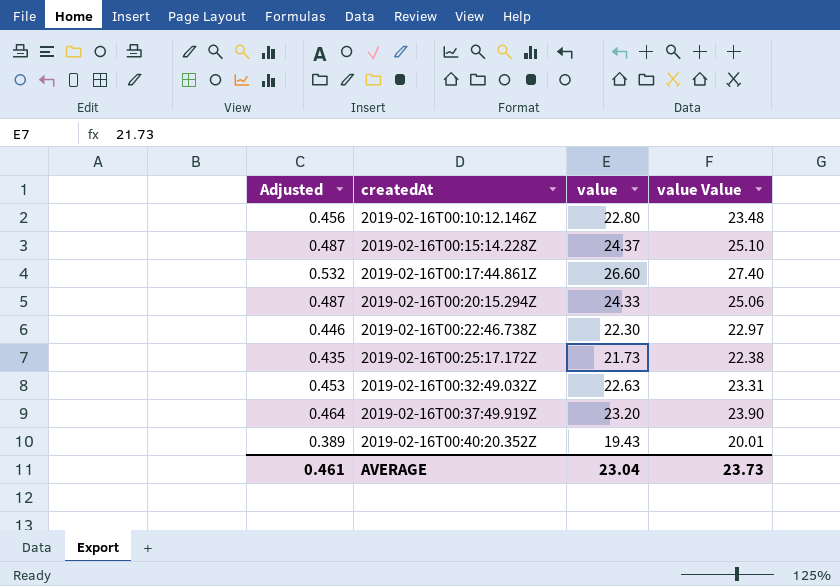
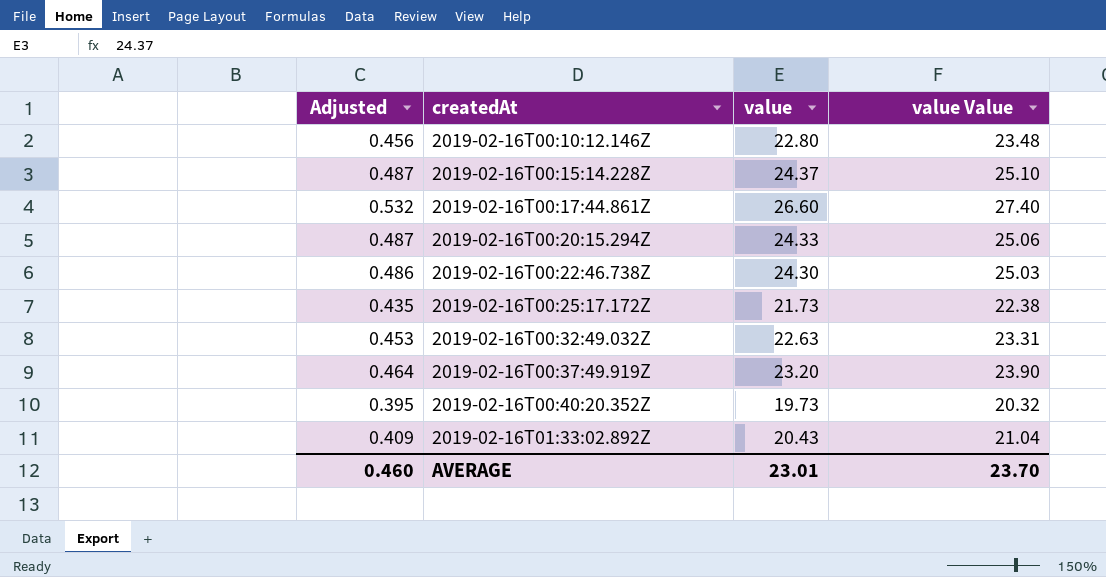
2019-02-16T00:22:46.738Z | Adjusted: 0.446 -> 0.486
2019-02-16T00:22:46.738Z | value: 22.30 -> 24.30
2019-02-16T00:22:46.738Z | value Value: 22.97 -> 25.03
2019-02-16T00:40:20.352Z | Adjusted: 0.389 -> 0.395
2019-02-16T00:40:20.352Z | value: 19.43 -> 19.73
2019-02-16T00:40:20.352Z | value Value: 20.01 -> 20.32
row 2019-02-16T01:33:02.892Z: none -> 0.409 | 20.43 | 21.04
AVERAGE | Adjusted: 0.461 -> 0.460
AVERAGE | value: 23.04 -> 23.01
AVERAGE | value Value: 23.73 -> 23.70

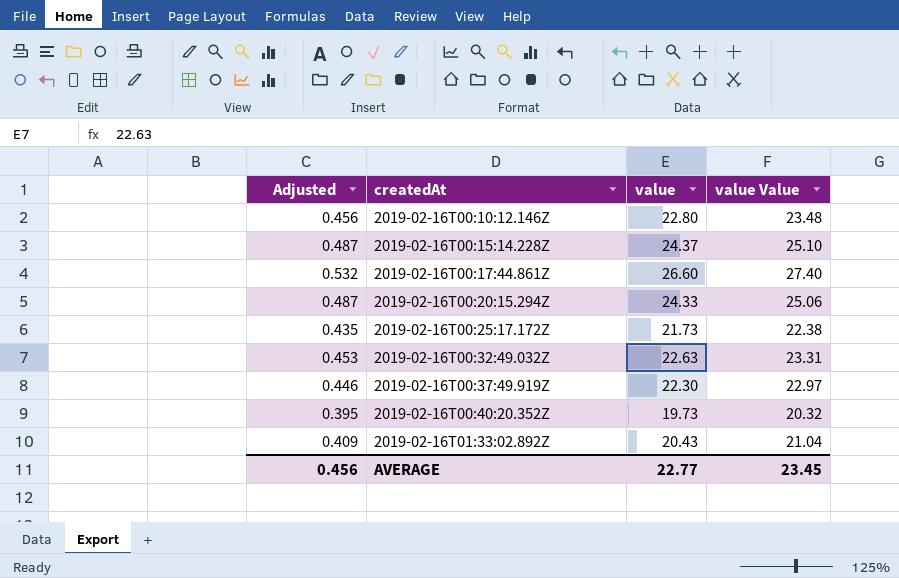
row 2019-02-16T00:22:46.738Z: 0.486 | 24.30 | 25.03 -> none
2019-02-16T00:37:49.919Z | Adjusted: 0.464 -> 0.446
2019-02-16T00:37:49.919Z | value: 23.20 -> 22.30
2019-02-16T00:37:49.919Z | value Value: 23.90 -> 22.97
AVERAGE | Adjusted: 0.460 -> 0.456
AVERAGE | value: 23.01 -> 22.77
AVERAGE | value Value: 23.70 -> 23.45

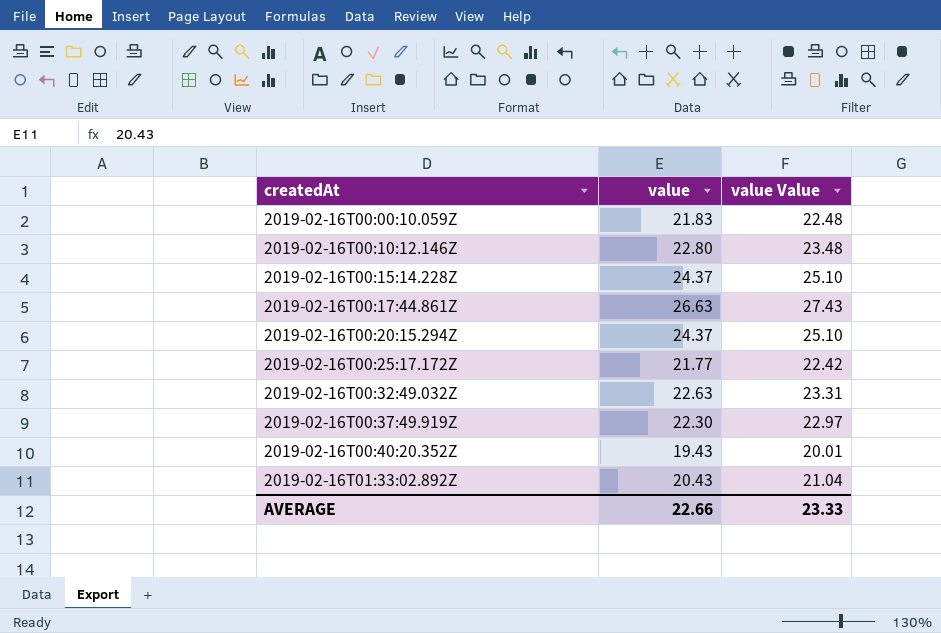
column Adjusted | formula: [value] * 0.02 -> none
row 2019-02-16T00:00:10.059Z: none -> 21.83 | 22.48
2019-02-16T00:17:44.861Z | value: 26.60 -> 26.63
2019-02-16T00:17:44.861Z | value Value: 27.40 -> 27.43
2019-02-16T00:20:15.294Z | value: 24.33 -> 24.37
2019-02-16T00:20:15.294Z | value Value: 25.06 -> 25.10
2019-02-16T00:25:17.172Z | value: 21.73 -> 21.77
2019-02-16T00:25:17.172Z | value Value: 22.38 -> 22.42
2019-02-16T00:40:20.352Z | value: 19.73 -> 19.43
2019-02-16T00:40:20.352Z | value Value: 20.32 -> 20.01
AVERAGE | value: 22.77 -> 22.66
AVERAGE | value Value: 23.45 -> 23.33

